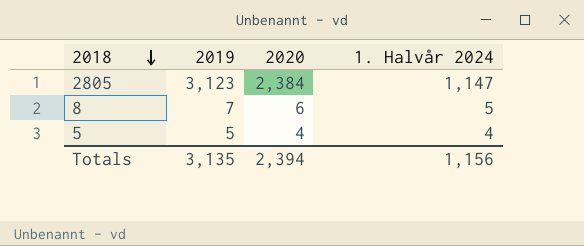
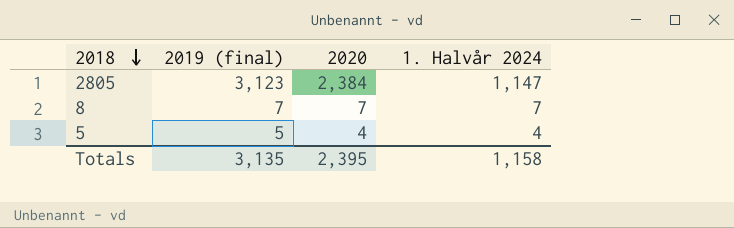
column name: 2019 -> 2019 (final)
8 | 2020: 6 -> 7
8 | 1. Halvår 2024: 5 -> 7
Totals | 2020: 2,394 -> 2,395
Totals | 1. Halvår 2024: 1,156 -> 1,158

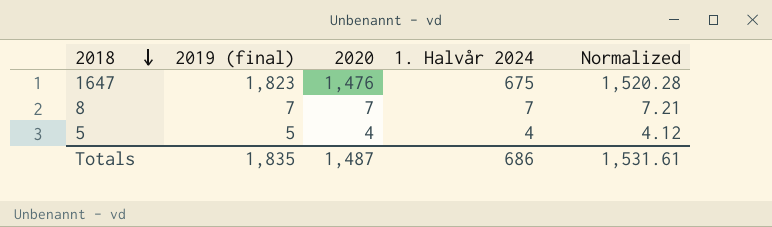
column Normalized | formula: none -> [2020] * 1.03
row 2805: 3,123 | 2,384 | 1,147 -> none
row 1647: none -> 1,823 | 1,476 | 675 | 1,520.28
Totals | 2019 (final): 3,135 -> 1,835
Totals | 2020: 2,395 -> 1,487
Totals | 1. Halvår 2024: 1,158 -> 686

